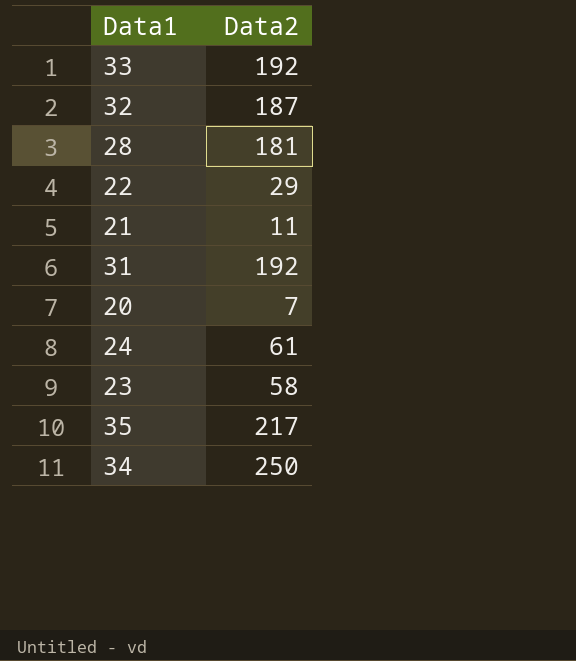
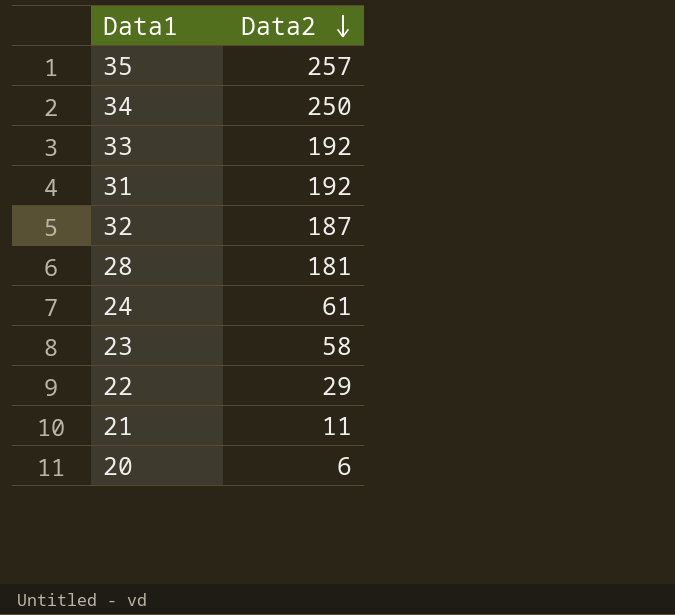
row order: none -> Data2 descending
35 | Data2: 217 -> 257
20 | Data2: 7 -> 6

